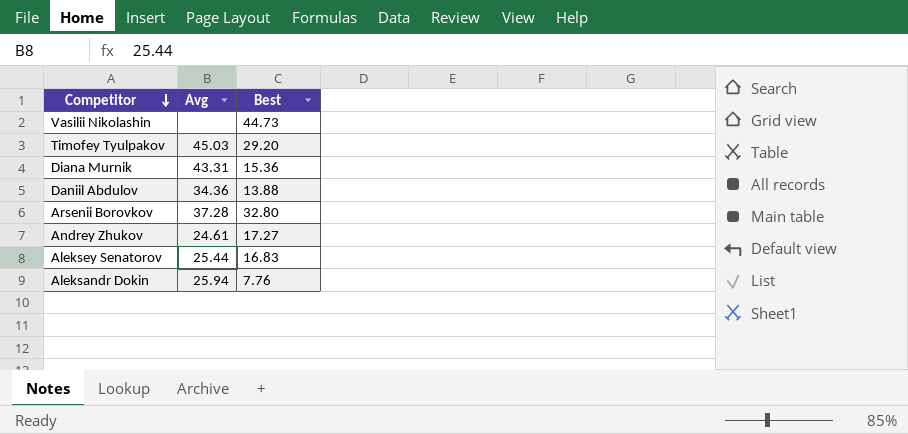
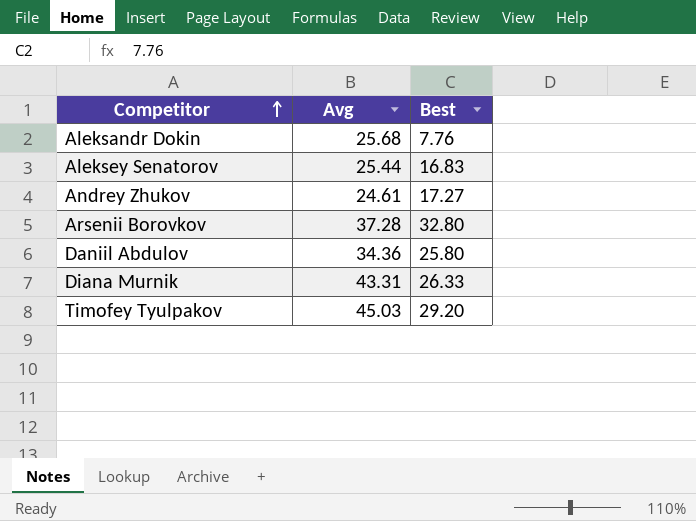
row order: Competitor descending -> Competitor ascending
row Vasilii Nikolashin: none | 44.73 -> none
Aleksandr Dokin | Avg: 25.94 -> 25.68
Daniil Abdulov | Best: 13.88 -> 25.80
Diana Murnik | Best: 15.36 -> 26.33

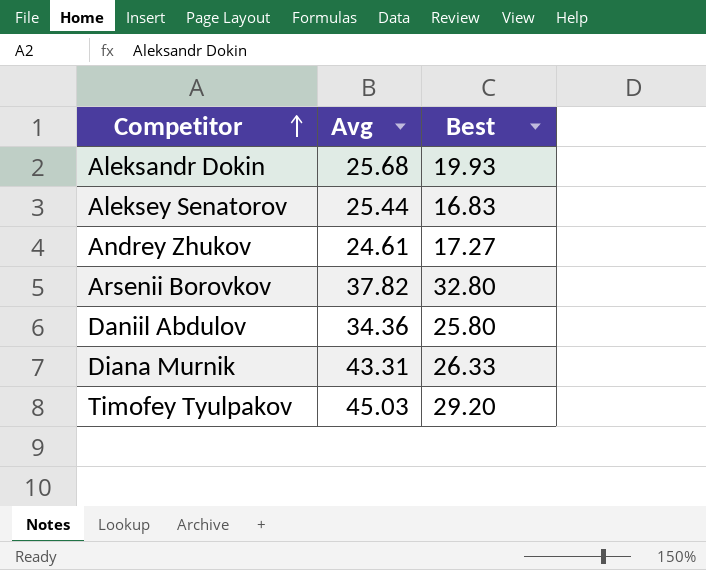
Aleksandr Dokin | Best: 7.76 -> 19.93
Arsenii Borovkov | Avg: 37.28 -> 37.82

